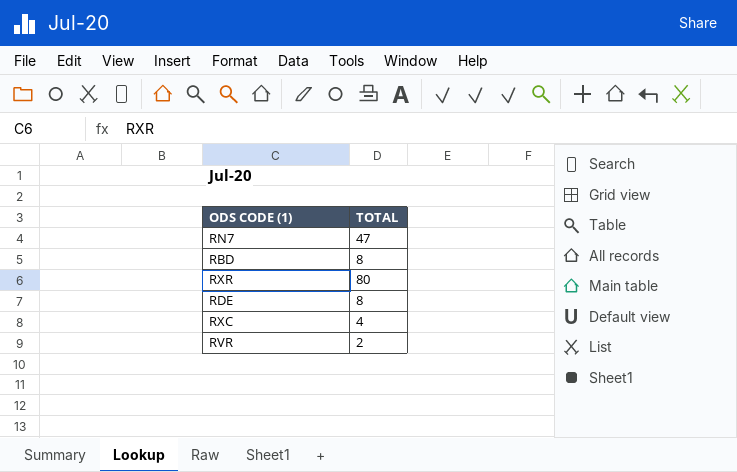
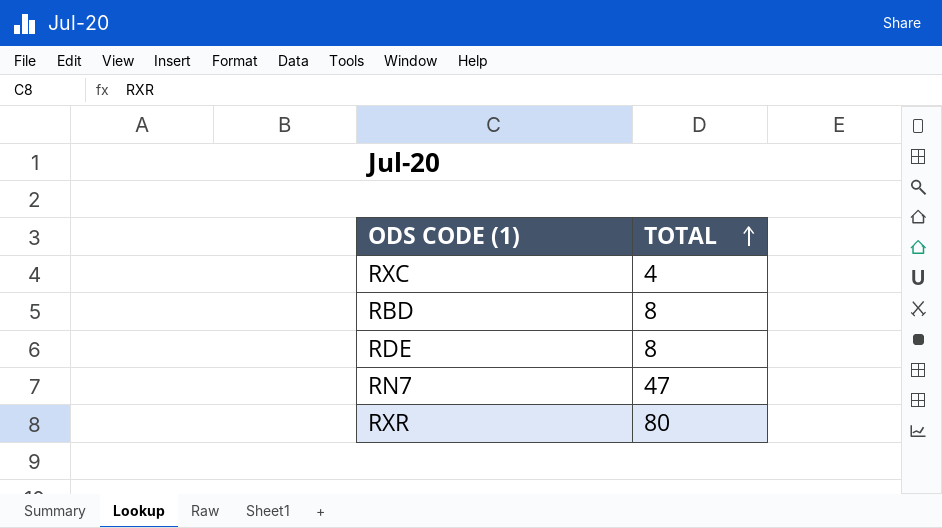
row order: none -> TOTAL ascending
row RVR: 2 -> none

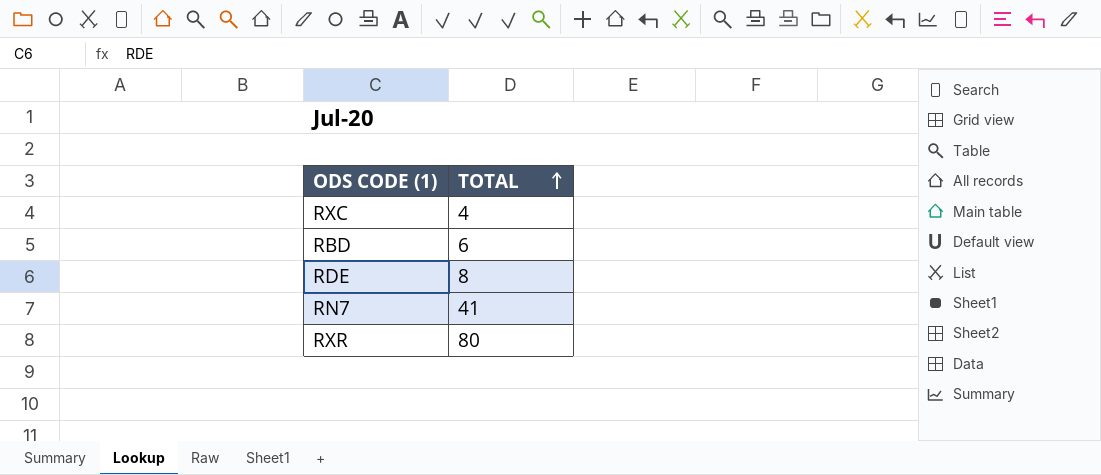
RBD | TOTAL: 8 -> 6
RN7 | TOTAL: 47 -> 41

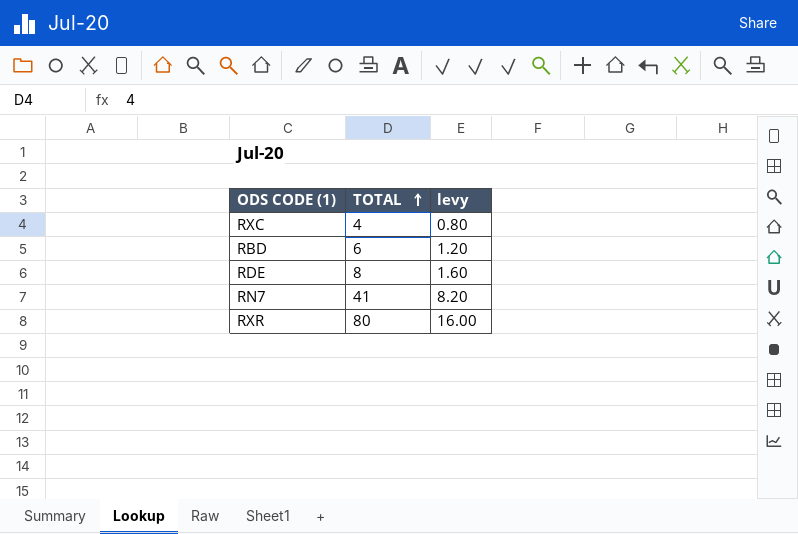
column levy | formula: none -> [TOTAL] * 0.2

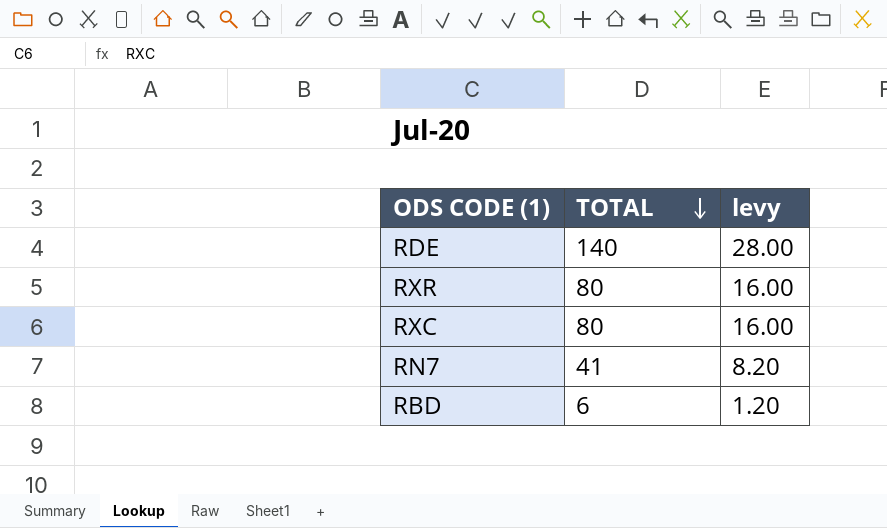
row order: TOTAL ascending -> TOTAL descending
RDE | TOTAL: 8 -> 140
RDE | levy: 1.60 -> 28.00
RXC | TOTAL: 4 -> 80
RXC | levy: 0.80 -> 16.00

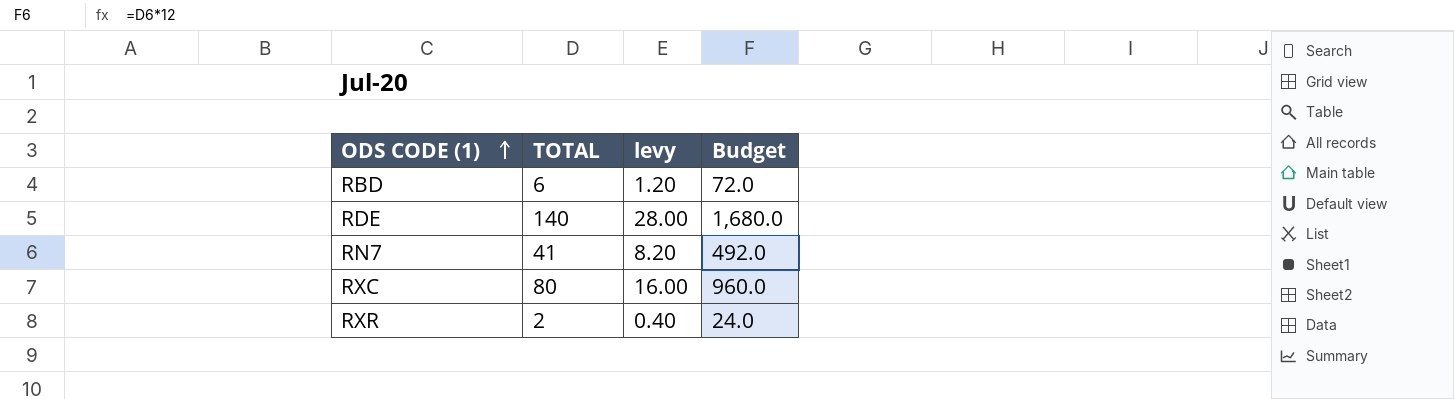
row order: TOTAL descending -> ODS CODE (1) ascending
column Budget | formula: none -> [TOTAL] * 12
RXR | TOTAL: 80 -> 2
RXR | levy: 16.00 -> 0.40

